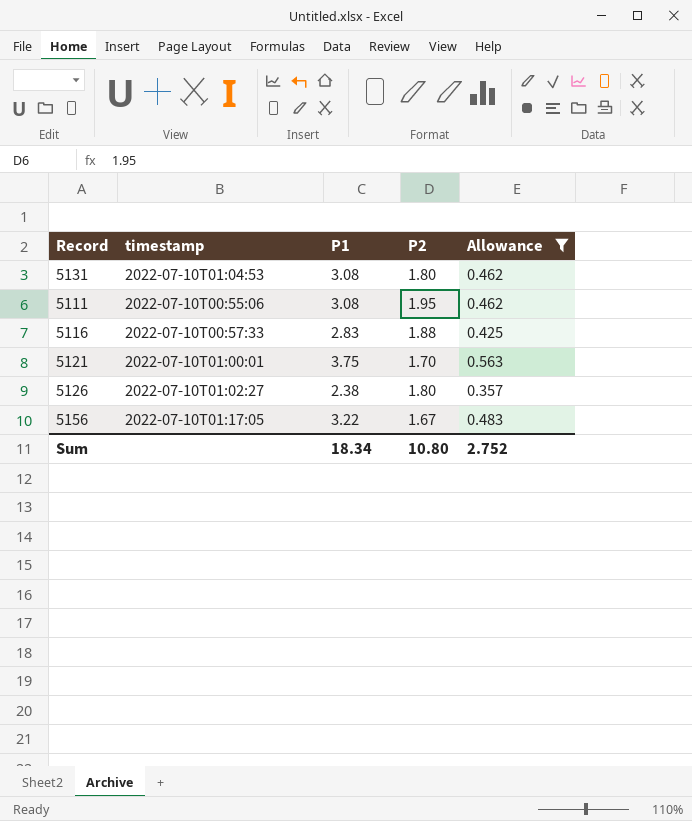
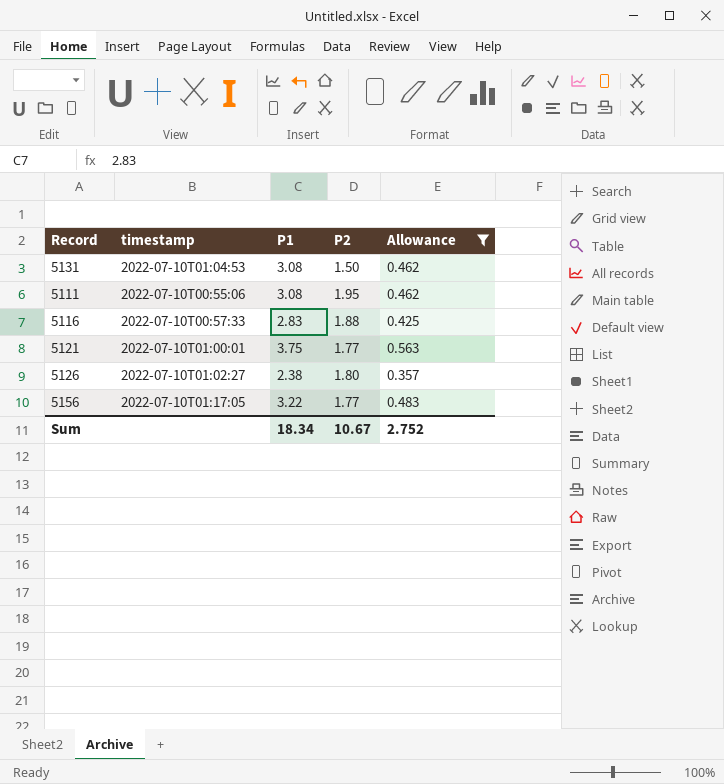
5131 | P2: 1.80 -> 1.50
5121 | P2: 1.70 -> 1.77
5156 | P2: 1.67 -> 1.77
Sum | P2: 10.80 -> 10.67

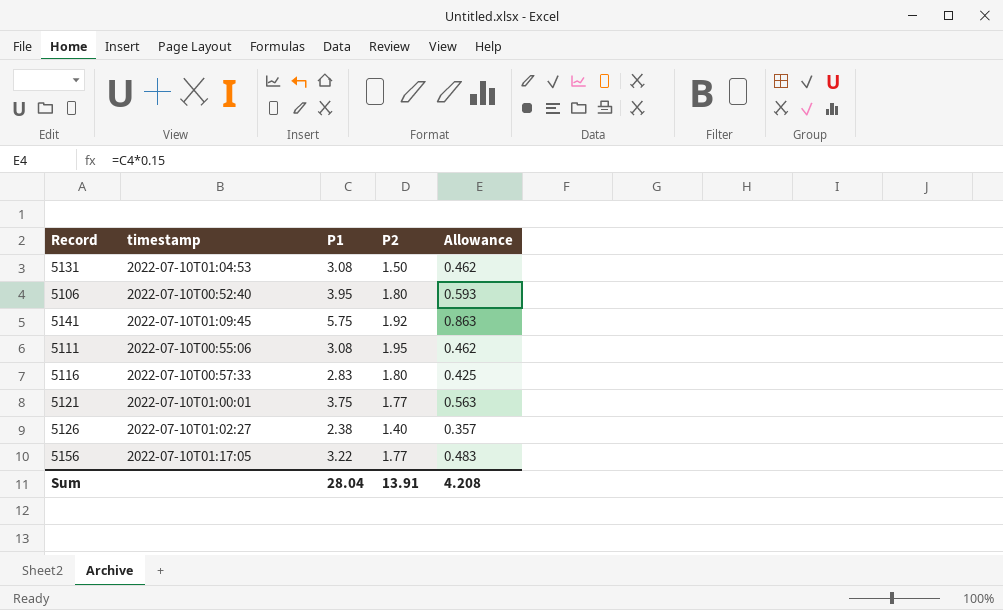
filter: Allowance <= 0.563 -> none
5116 | P2: 1.88 -> 1.80
5126 | P2: 1.80 -> 1.40
Sum | P1: 18.34 -> 28.04
Sum | P2: 10.67 -> 13.91
Sum | Allowance: 2.752 -> 4.208

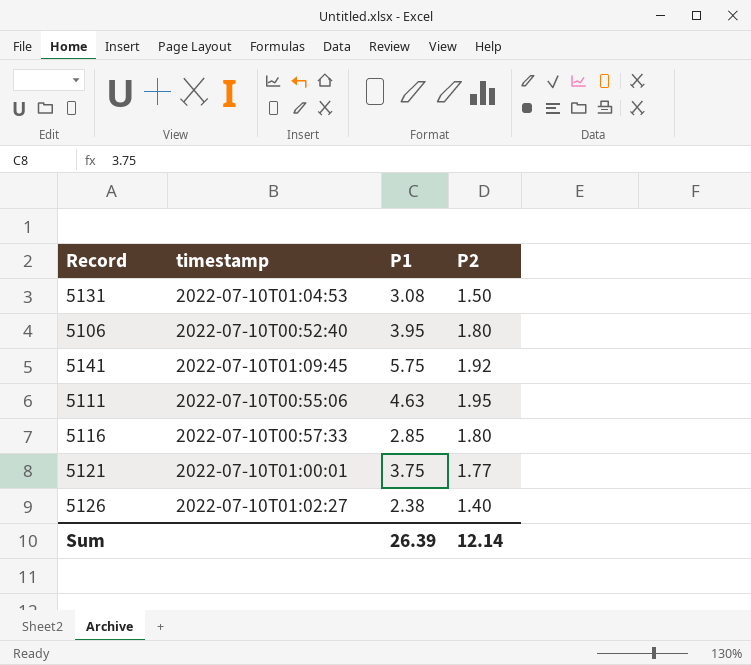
column Allowance | formula: [P1] * 0.15 -> none
row 5156: 2022-07-10T01:17:05 | 3.22 | 1.77 | 0.483 -> none
5111 | P1: 3.08 -> 4.63
5116 | P1: 2.83 -> 2.85
Sum | P1: 28.04 -> 26.39
Sum | P2: 13.91 -> 12.14

